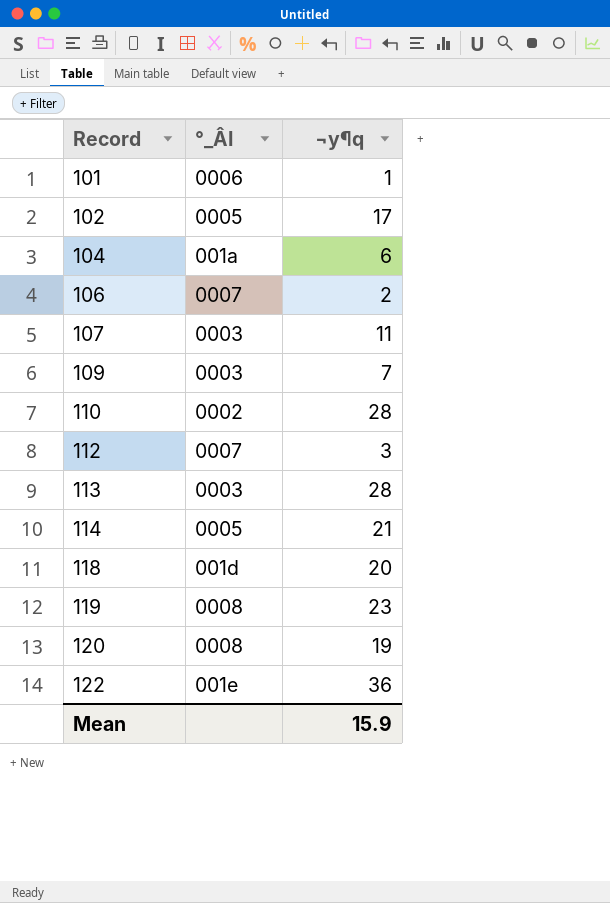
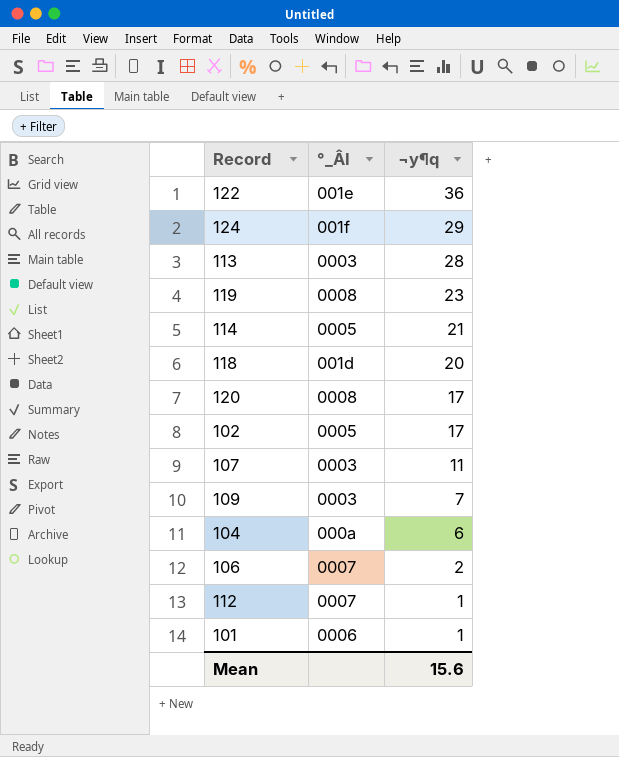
row order: Record ascending -> ¬y¶q descending
row 110: 0002 | 28 -> none
row 124: none -> 001f | 29
120 | ¬y¶q: 19 -> 17
104 | °_ÂI: 001a -> 000a
112 | ¬y¶q: 3 -> 1
Mean | ¬y¶q: 15.9 -> 15.6

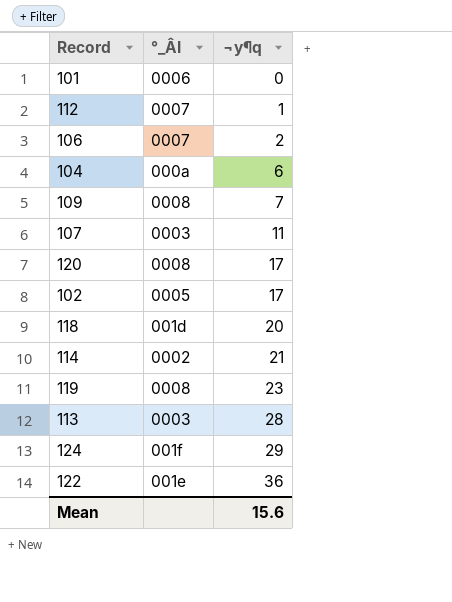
row order: ¬y¶q descending -> ¬y¶q ascending
101 | ¬y¶q: 1 -> 0
109 | °_ÂI: 0003 -> 0008
114 | °_ÂI: 0005 -> 0002

